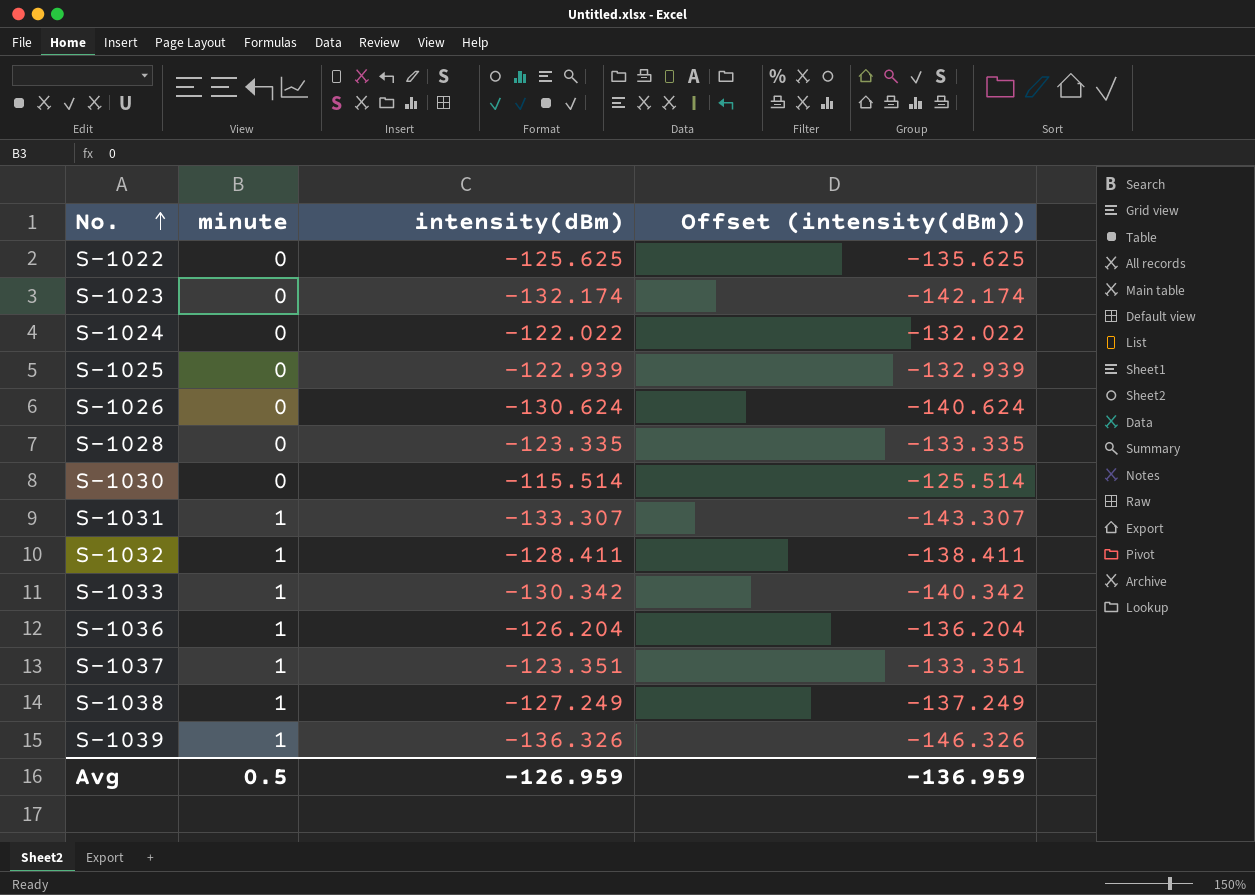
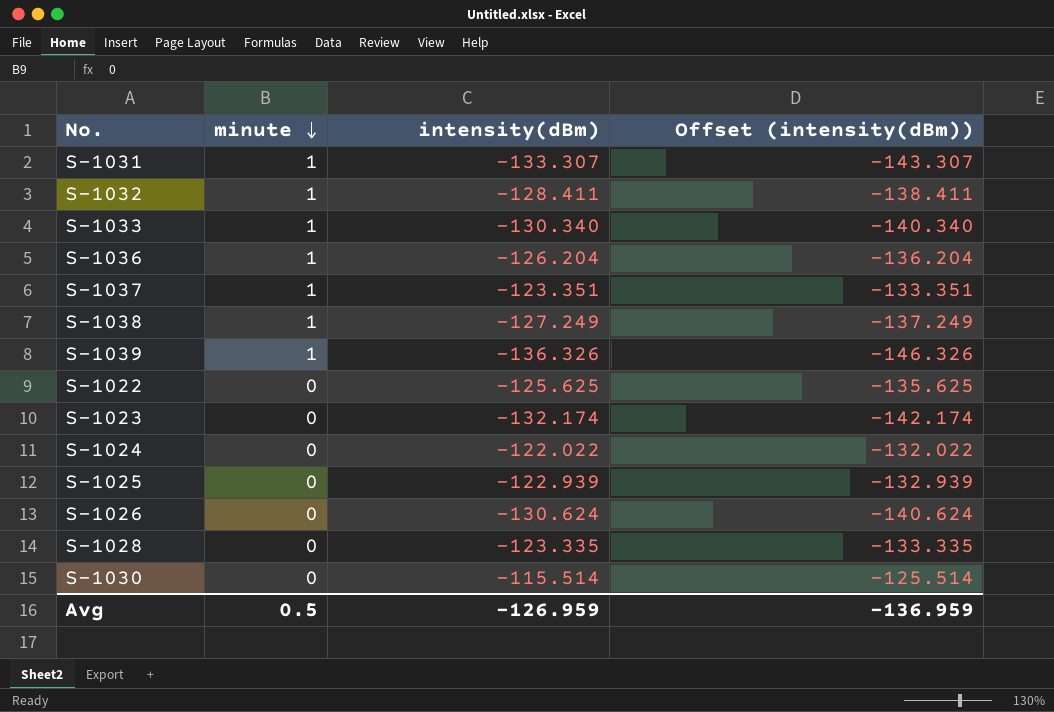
row order: No. ascending -> minute descending
S-1033 | intensity(dBm): -130.342 -> -130.340
S-1033 | Offset (intensity(dBm)): -140.342 -> -140.340

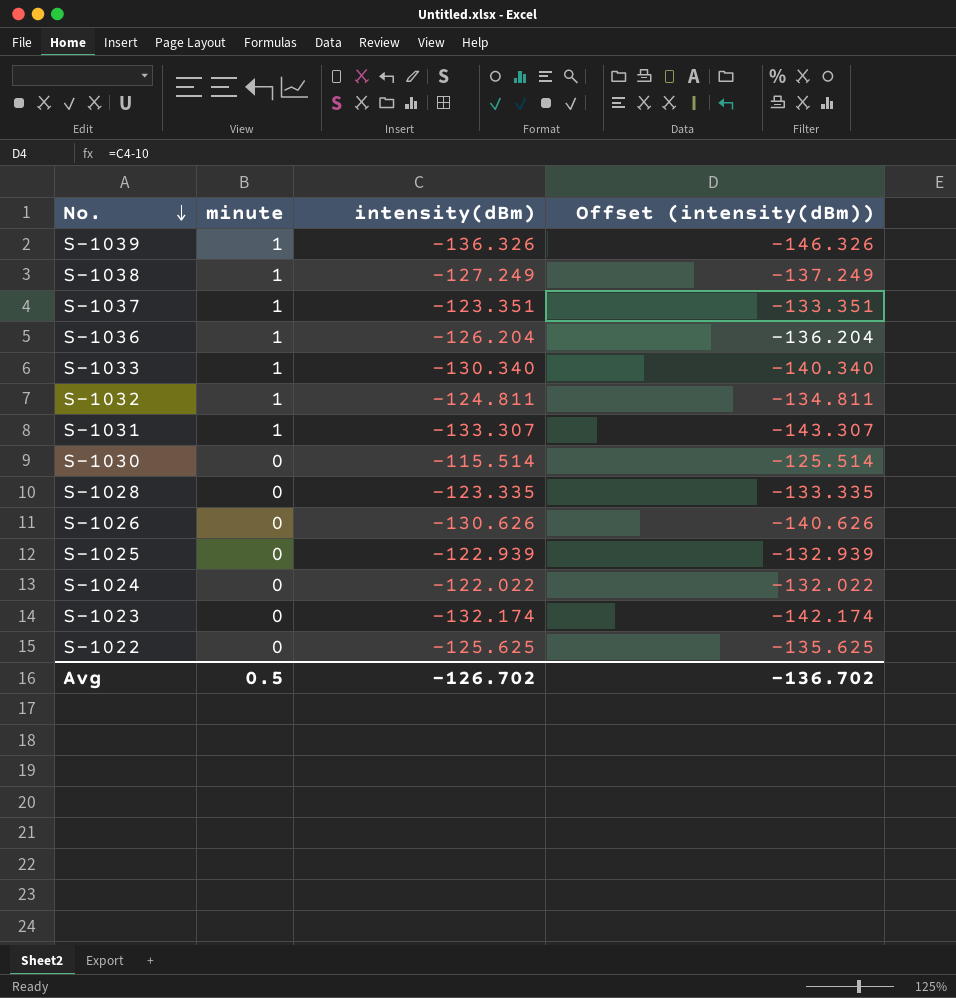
row order: minute descending -> No. descending
S-1032 | intensity(dBm): -128.411 -> -124.811
S-1032 | Offset (intensity(dBm)): -138.411 -> -134.811
S-1026 | intensity(dBm): -130.624 -> -130.626
S-1026 | Offset (intensity(dBm)): -140.624 -> -140.626
Avg | intensity(dBm): -126.959 -> -126.702
Avg | Offset (intensity(dBm)): -136.959 -> -136.702

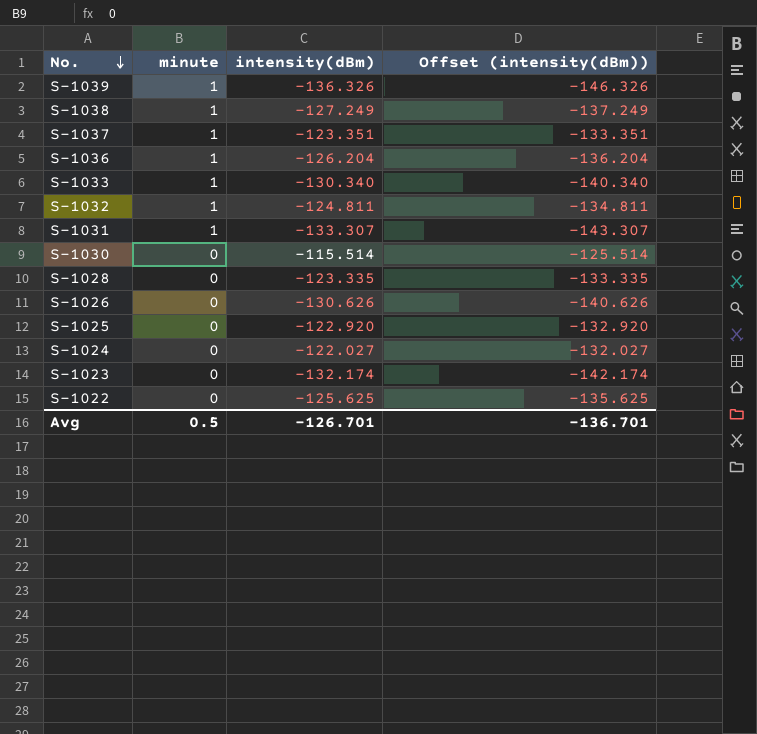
S-1025 | intensity(dBm): -122.939 -> -122.920
S-1025 | Offset (intensity(dBm)): -132.939 -> -132.920
S-1024 | intensity(dBm): -122.022 -> -122.027
S-1024 | Offset (intensity(dBm)): -132.022 -> -132.027
Avg | intensity(dBm): -126.702 -> -126.701
Avg | Offset (intensity(dBm)): -136.702 -> -136.701

